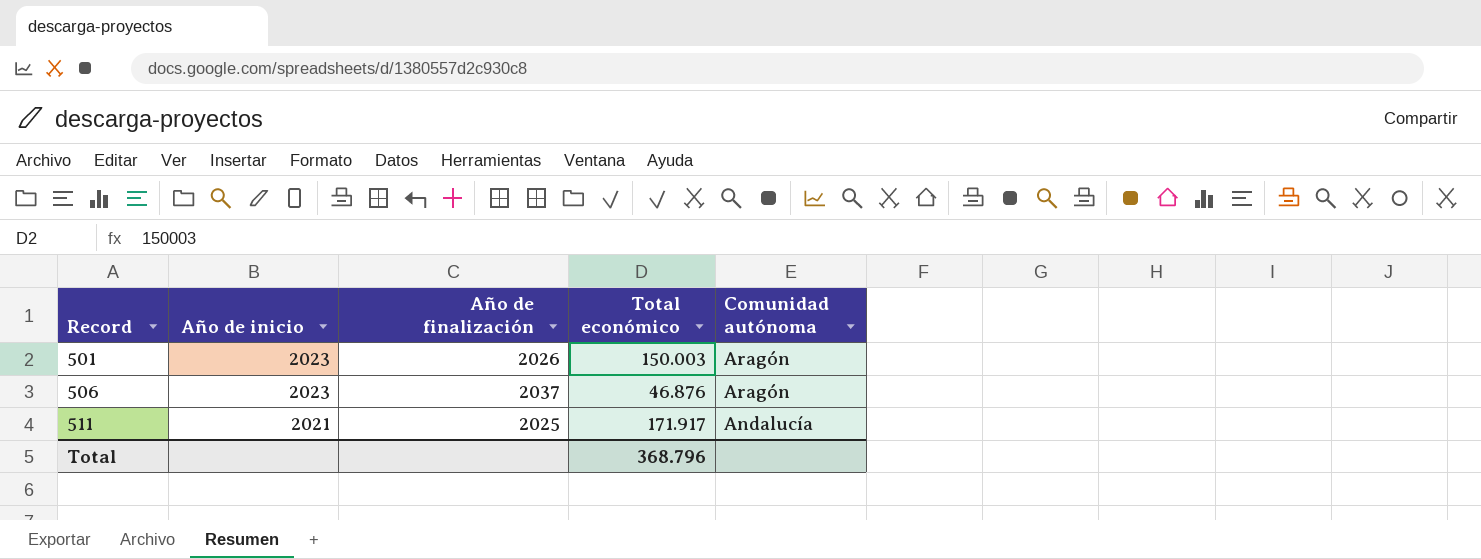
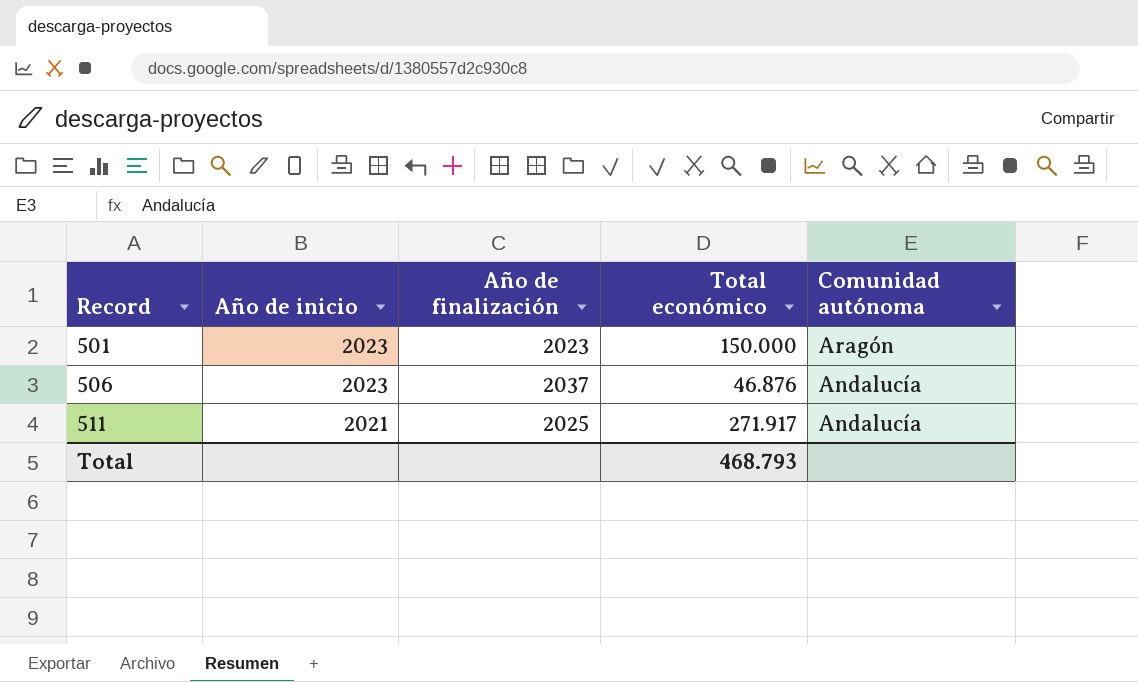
501 | Año de finalización: 2026 -> 2023
501 | Total económico: 150.003 -> 150.000
506 | Comunidad autónoma: Aragón -> Andalucía
511 | Total económico: 171.917 -> 271.917
Total | Total económico: 368.796 -> 468.793

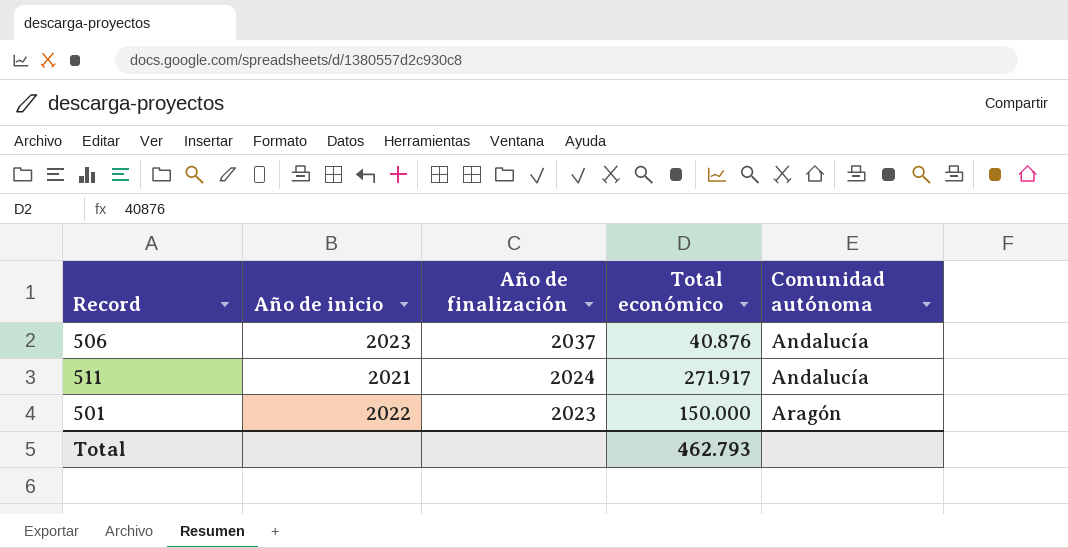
row order: Record ascending -> Año de finalización descending
506 | Total económico: 46.876 -> 40.876
511 | Año de finalización: 2025 -> 2024
501 | Año de inicio: 2023 -> 2022
Total | Total económico: 468.793 -> 462.793

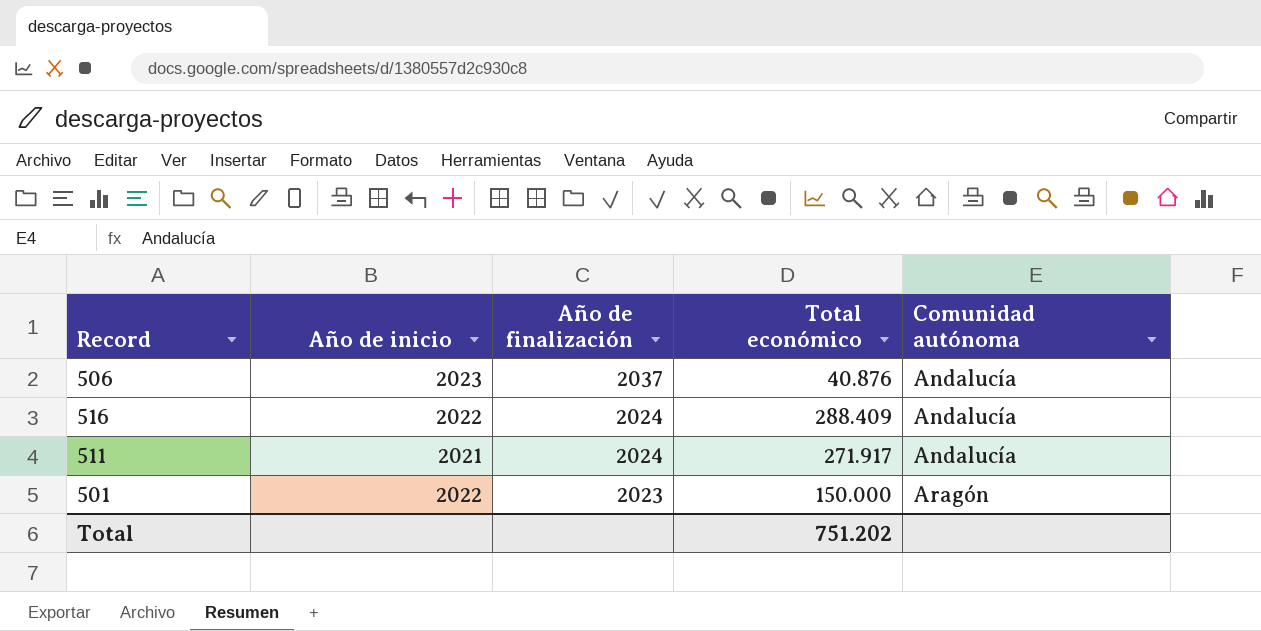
row 516: none -> 2022 | 2024 | 288.409 | Andalucía
Total | Total económico: 462.793 -> 751.202

